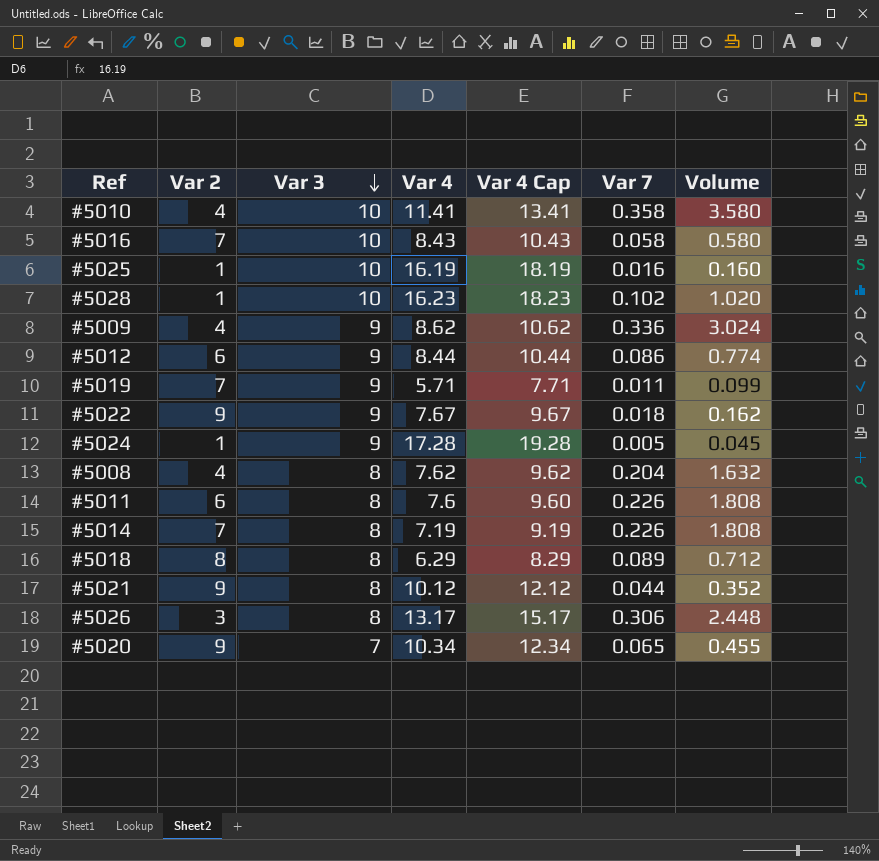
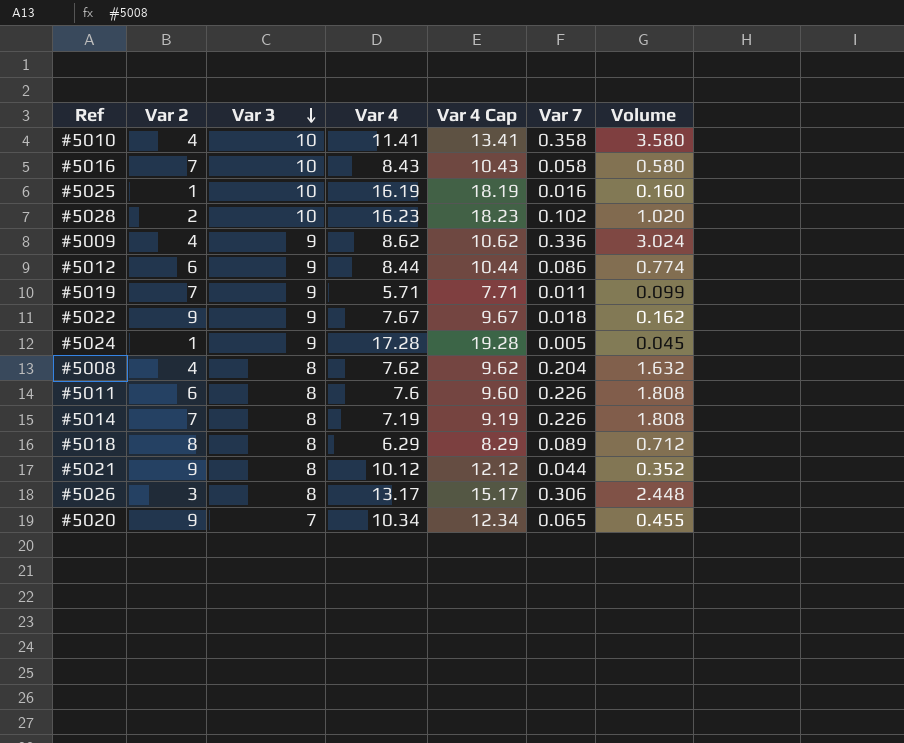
#5028 | Var 2: 1 -> 2

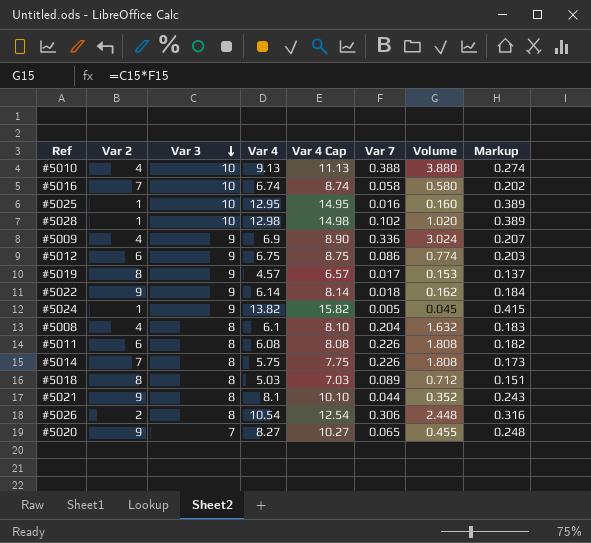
column Markup | formula: none -> [Var 4] * 0.03
#5010 | Var 4: 11.41 -> 9.13
#5010 | Var 4 Cap: 13.41 -> 11.13
#5010 | Var 7: 0.358 -> 0.388
#5010 | Volume: 3.580 -> 3.880
#5016 | Var 4: 8.43 -> 6.74
#5016 | Var 4 Cap: 10.43 -> 8.74
#5025 | Var 4: 16.19 -> 12.95
#5025 | Var 4 Cap: 18.19 -> 14.95
#5028 | Var 2: 2 -> 1
#5028 | Var 4: 16.23 -> 12.98
#5028 | Var 4 Cap: 18.23 -> 14.98
#5009 | Var 4: 8.62 -> 6.9
#5009 | Var 4 Cap: 10.62 -> 8.90
#5012 | Var 4: 8.44 -> 6.75
#5012 | Var 4 Cap: 10.44 -> 8.75
#5019 | Var 2: 7 -> 8
#5019 | Var 4: 5.71 -> 4.57
#5019 | Var 4 Cap: 7.71 -> 6.57
#5019 | Var 7: 0.011 -> 0.017
#5019 | Volume: 0.099 -> 0.153
#5022 | Var 4: 7.67 -> 6.14
#5022 | Var 4 Cap: 9.67 -> 8.14
#5024 | Var 4: 17.28 -> 13.82
#5024 | Var 4 Cap: 19.28 -> 15.82
#5008 | Var 4: 7.62 -> 6.1
#5008 | Var 4 Cap: 9.62 -> 8.10
#5011 | Var 4: 7.6 -> 6.08
#5011 | Var 4 Cap: 9.60 -> 8.08
#5014 | Var 4: 7.19 -> 5.75
#5014 | Var 4 Cap: 9.19 -> 7.75
#5018 | Var 4: 6.29 -> 5.03
#5018 | Var 4 Cap: 8.29 -> 7.03
#5021 | Var 4: 10.12 -> 8.1
#5021 | Var 4 Cap: 12.12 -> 10.10
#5026 | Var 2: 3 -> 2
#5026 | Var 4: 13.17 -> 10.54
#5026 | Var 4 Cap: 15.17 -> 12.54
#5020 | Var 4: 10.34 -> 8.27
#5020 | Var 4 Cap: 12.34 -> 10.27

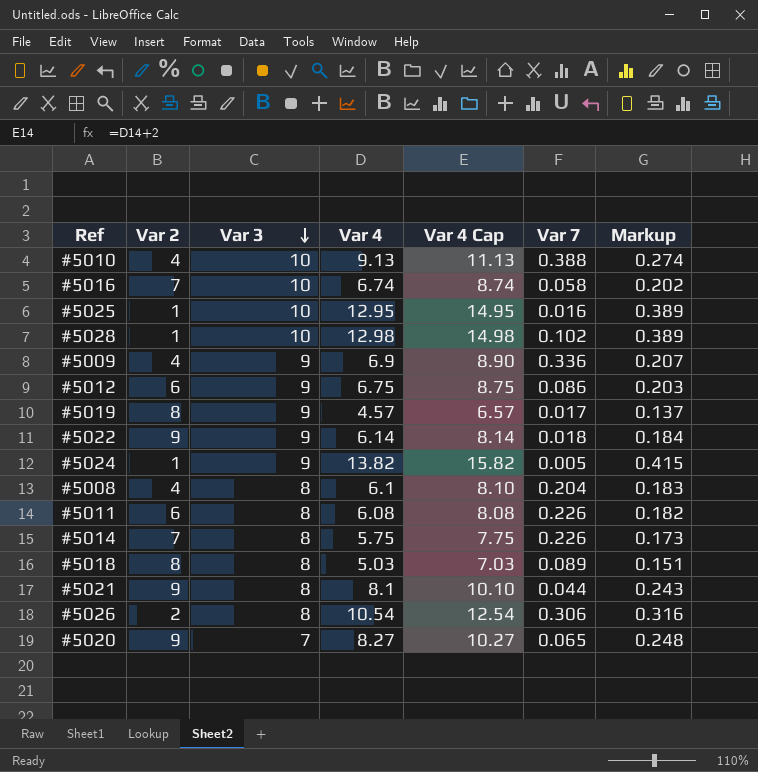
column Volume | formula: [Var 3] * [Var 7] -> none

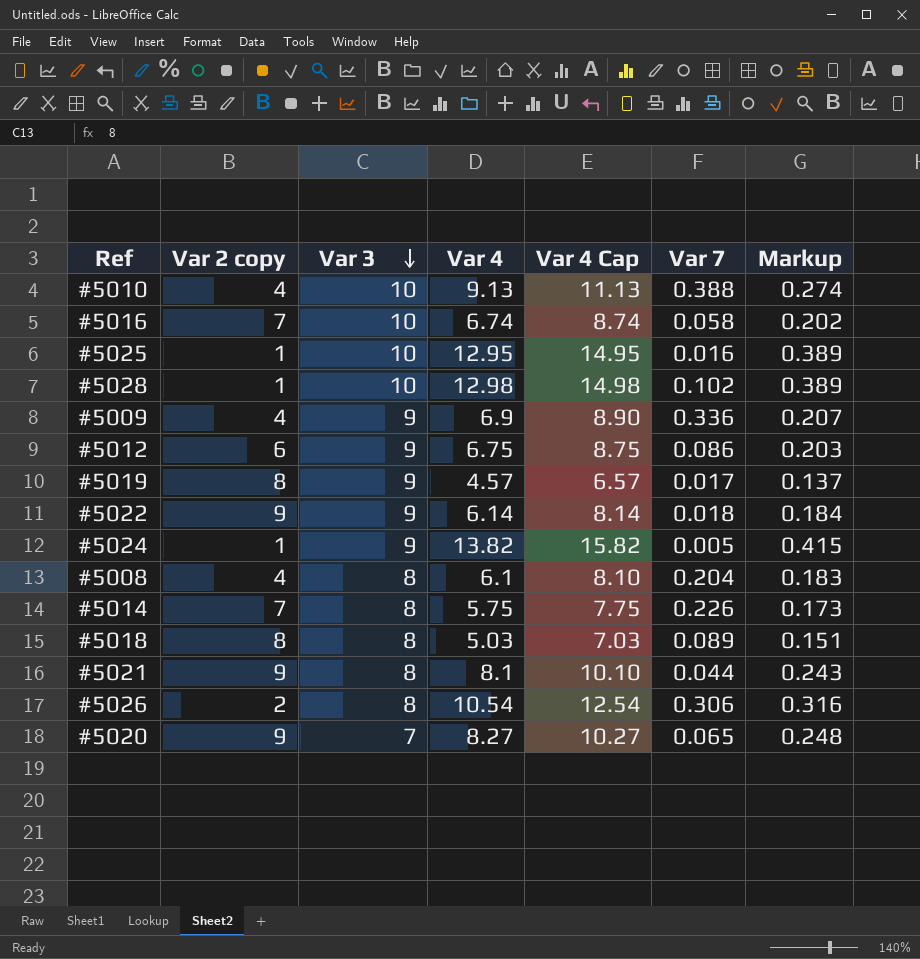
column name: Var 2 -> Var 2 copy
row #5011: 6 | 8 | 6.08 | 8.08 | 0.226 | 0.182 -> none

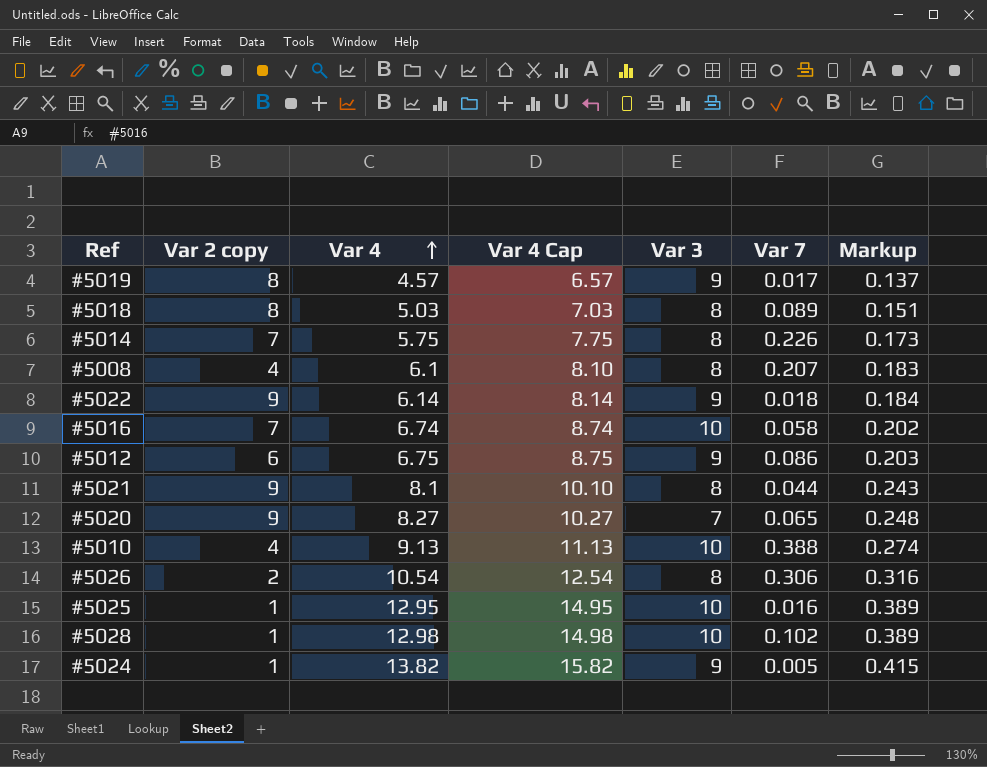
row order: Var 3 descending -> Var 4 ascending
column Var 3 | position: 3 -> 5
row #5009: 4 | 9 | 6.9 | 8.90 | 0.336 | 0.207 -> none
#5008 | Var 7: 0.204 -> 0.207

